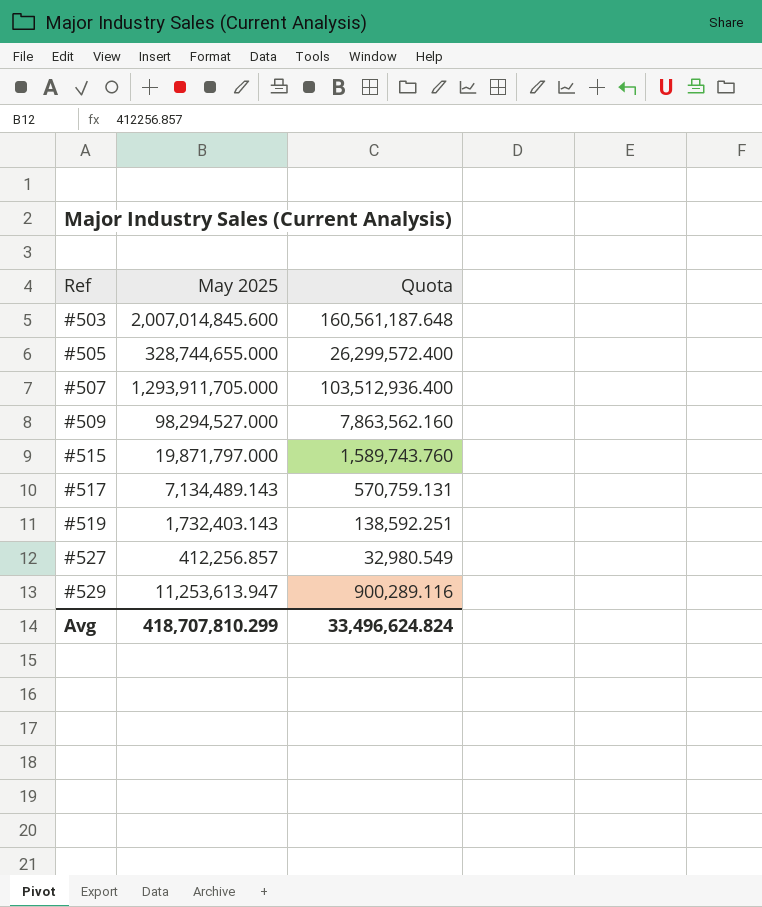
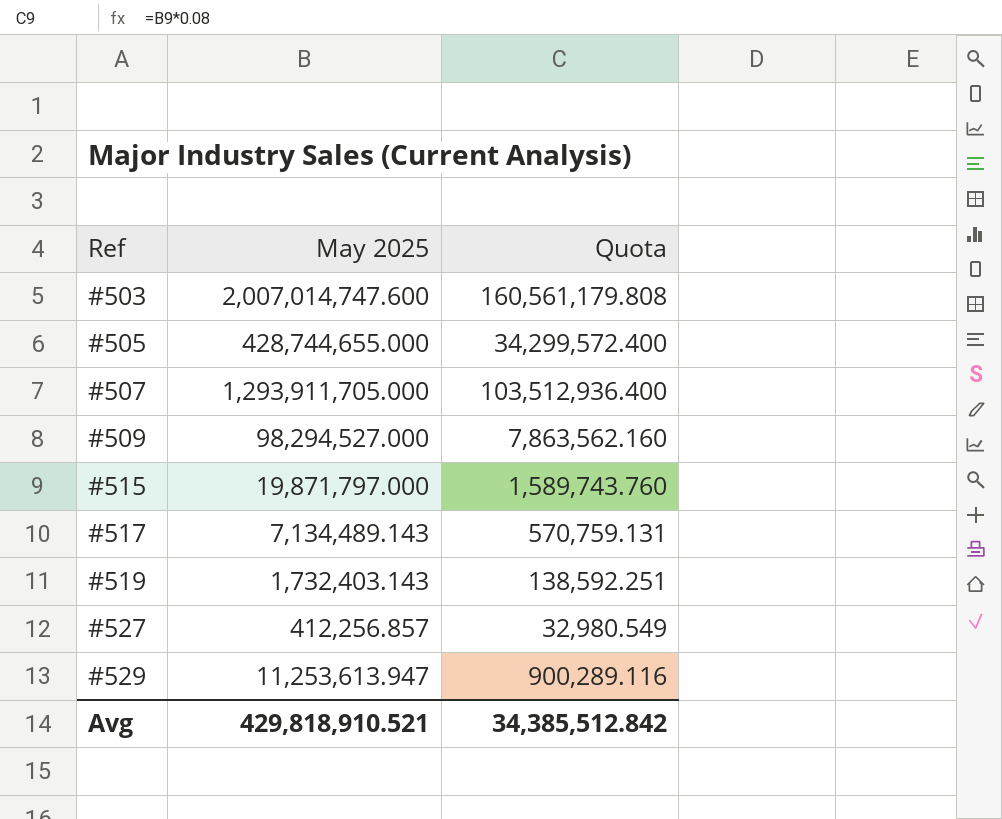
#503 | May 2025: 2,007,014,845.600 -> 2,007,014,747.600
#503 | Quota: 160,561,187.648 -> 160,561,179.808
#505 | May 2025: 328,744,655.000 -> 428,744,655.000
#505 | Quota: 26,299,572.400 -> 34,299,572.400
Avg | May 2025: 418,707,810.299 -> 429,818,910.521
Avg | Quota: 33,496,624.824 -> 34,385,512.842

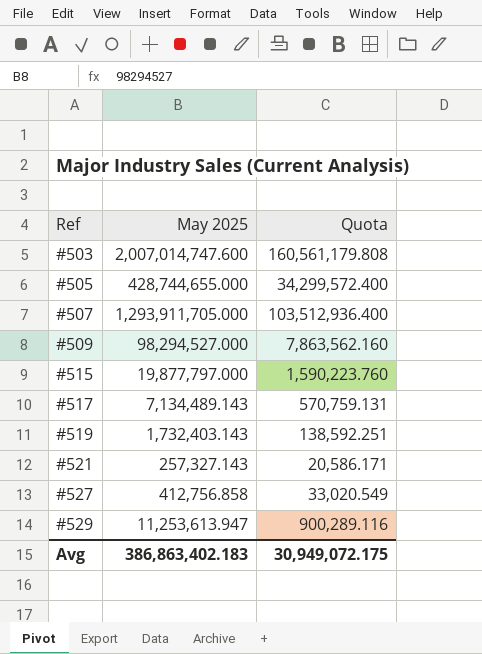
#515 | May 2025: 19,871,797.000 -> 19,877,797.000
#515 | Quota: 1,589,743.760 -> 1,590,223.760
row #521: none -> 257,327.143 | 20,586.171
#527 | May 2025: 412,256.857 -> 412,756.858
#527 | Quota: 32,980.549 -> 33,020.549
Avg | May 2025: 429,818,910.521 -> 386,863,402.183
Avg | Quota: 34,385,512.842 -> 30,949,072.175

